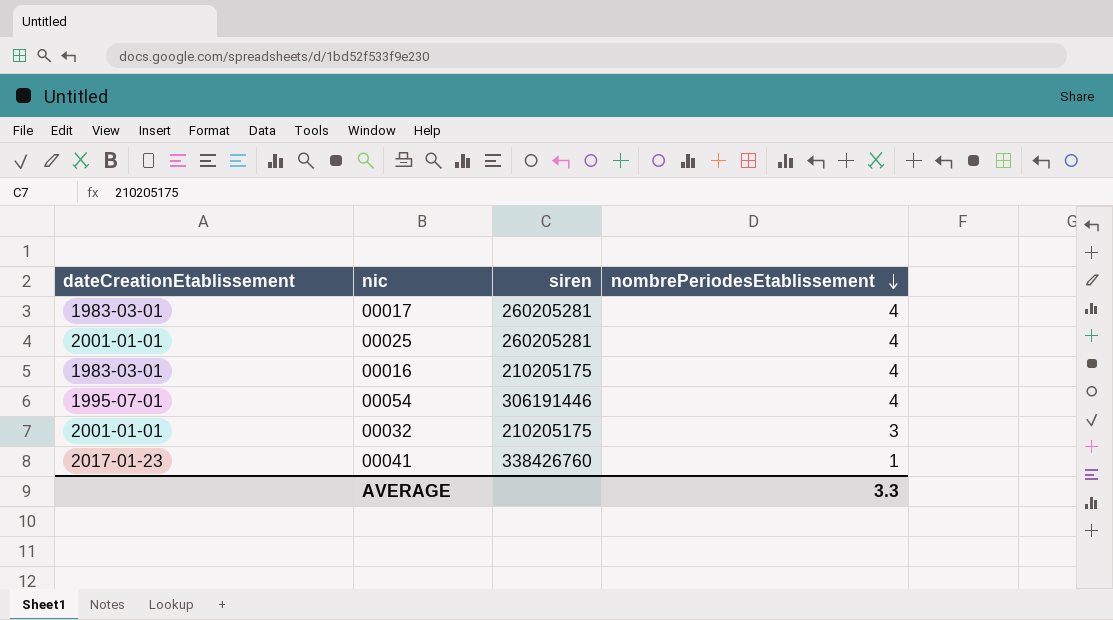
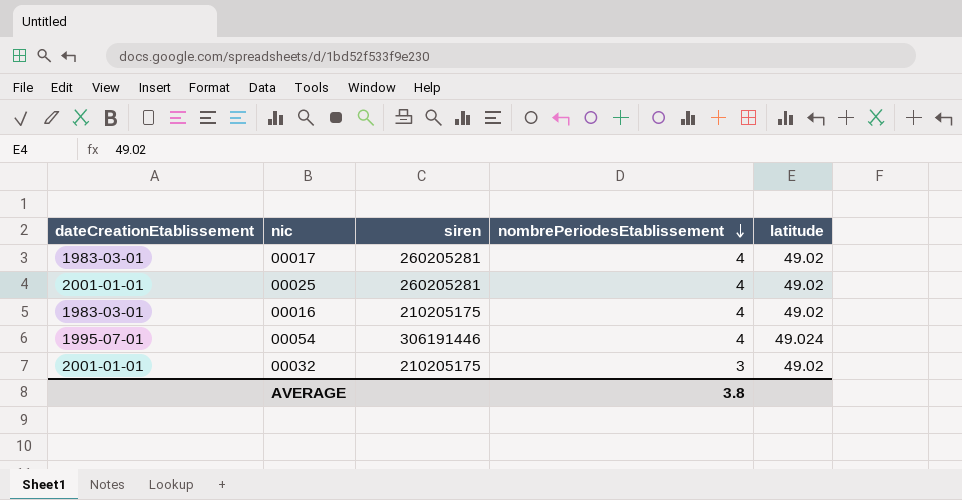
column latitude | position: none -> 5
row 00041: 2017-01-23 | 338426760 | 1 -> none
AVERAGE | nombrePeriodesEtablissement: 3.3 -> 3.8

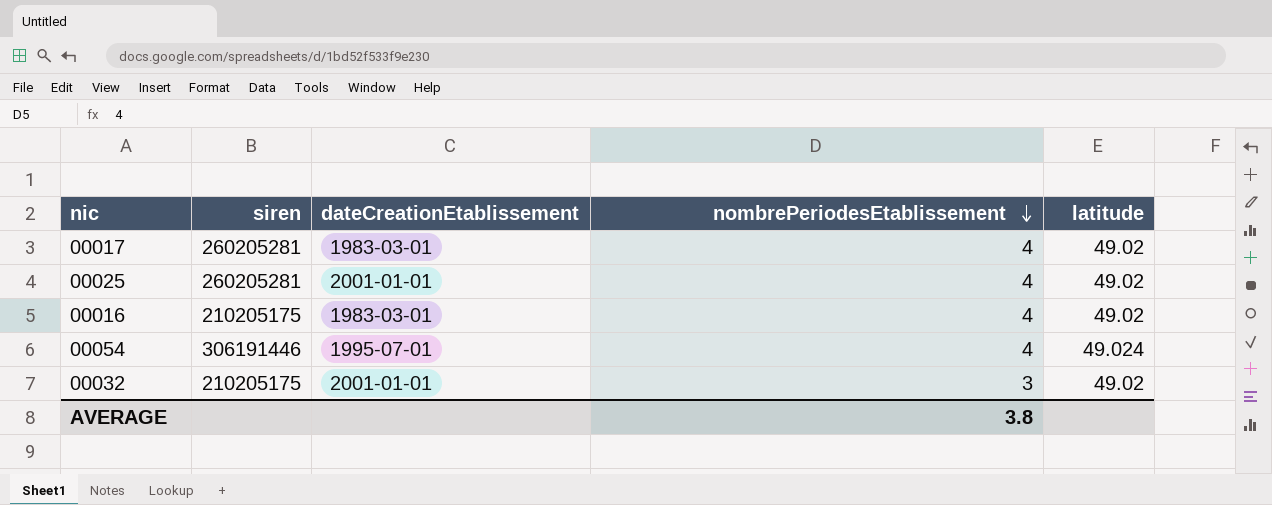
column dateCreationEtablissement | position: 1 -> 3

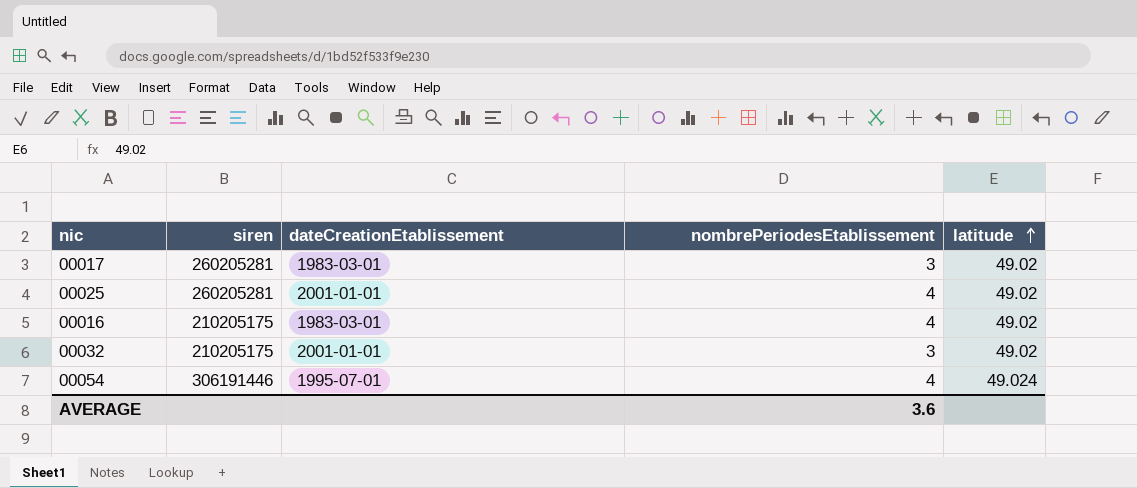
row order: nombrePeriodesEtablissement descending -> latitude ascending
00017 | nombrePeriodesEtablissement: 4 -> 3
AVERAGE | nombrePeriodesEtablissement: 3.8 -> 3.6

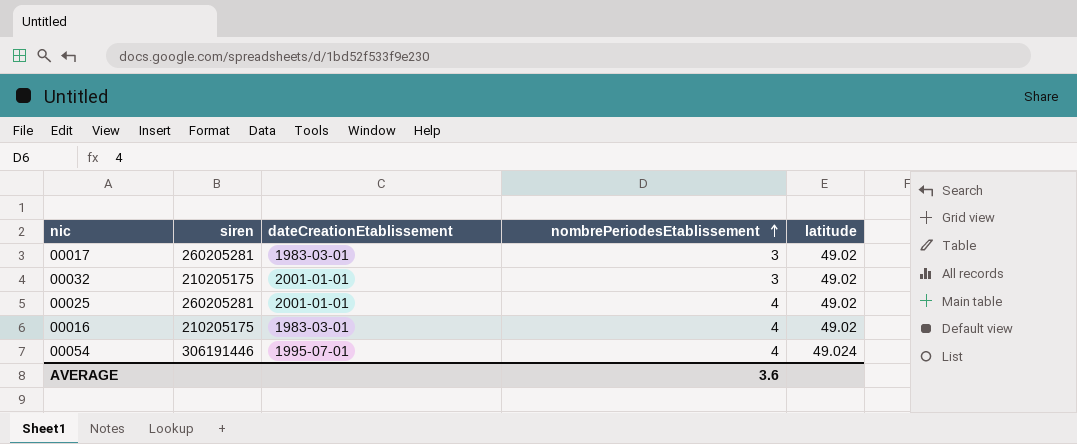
row order: latitude ascending -> nombrePeriodesEtablissement ascending

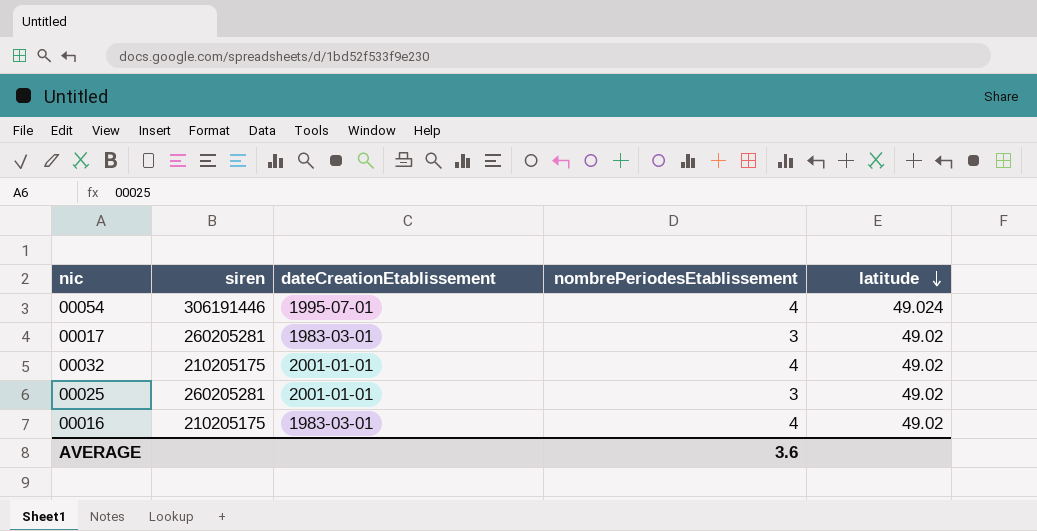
row order: nombrePeriodesEtablissement ascending -> latitude descending
00032 | nombrePeriodesEtablissement: 3 -> 4
00025 | nombrePeriodesEtablissement: 4 -> 3

